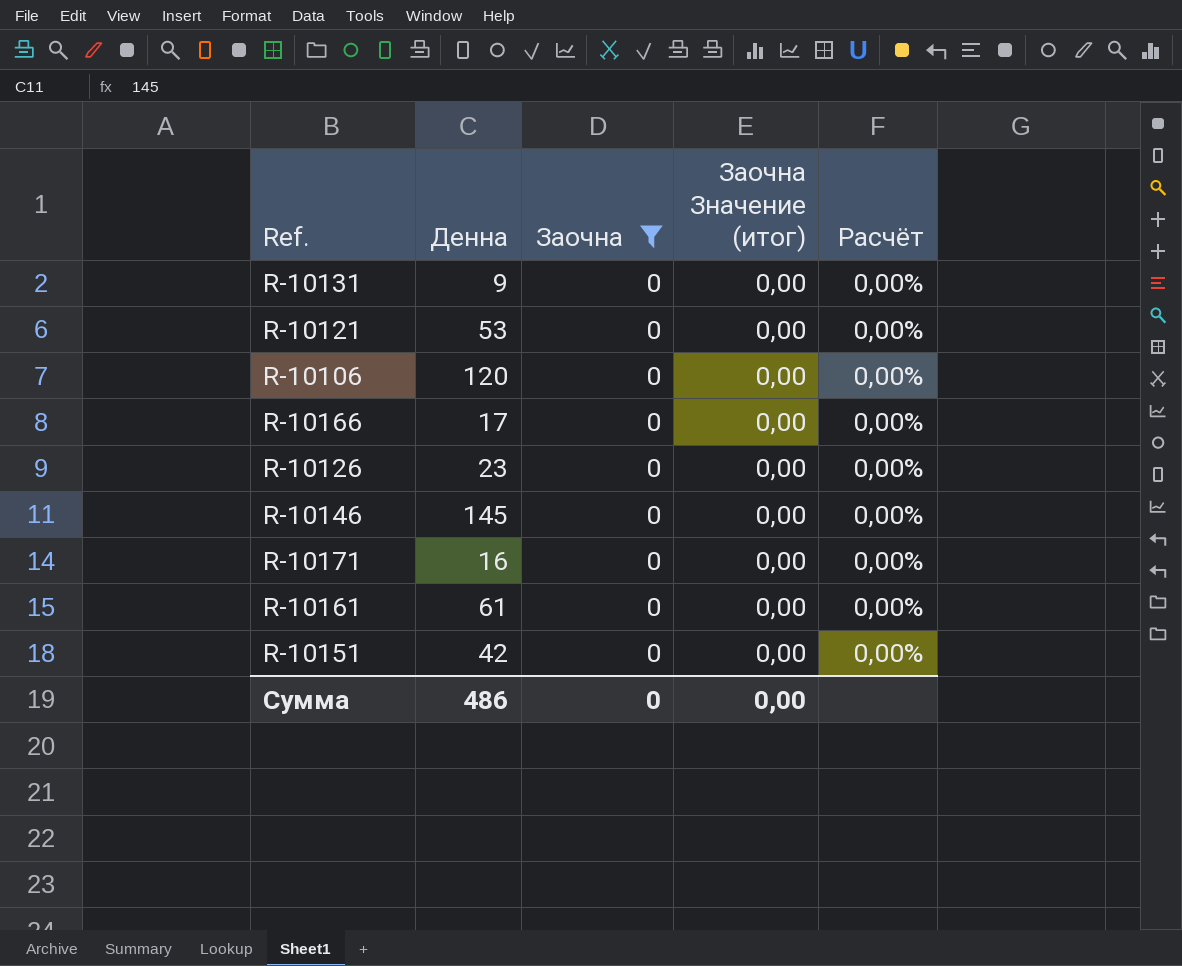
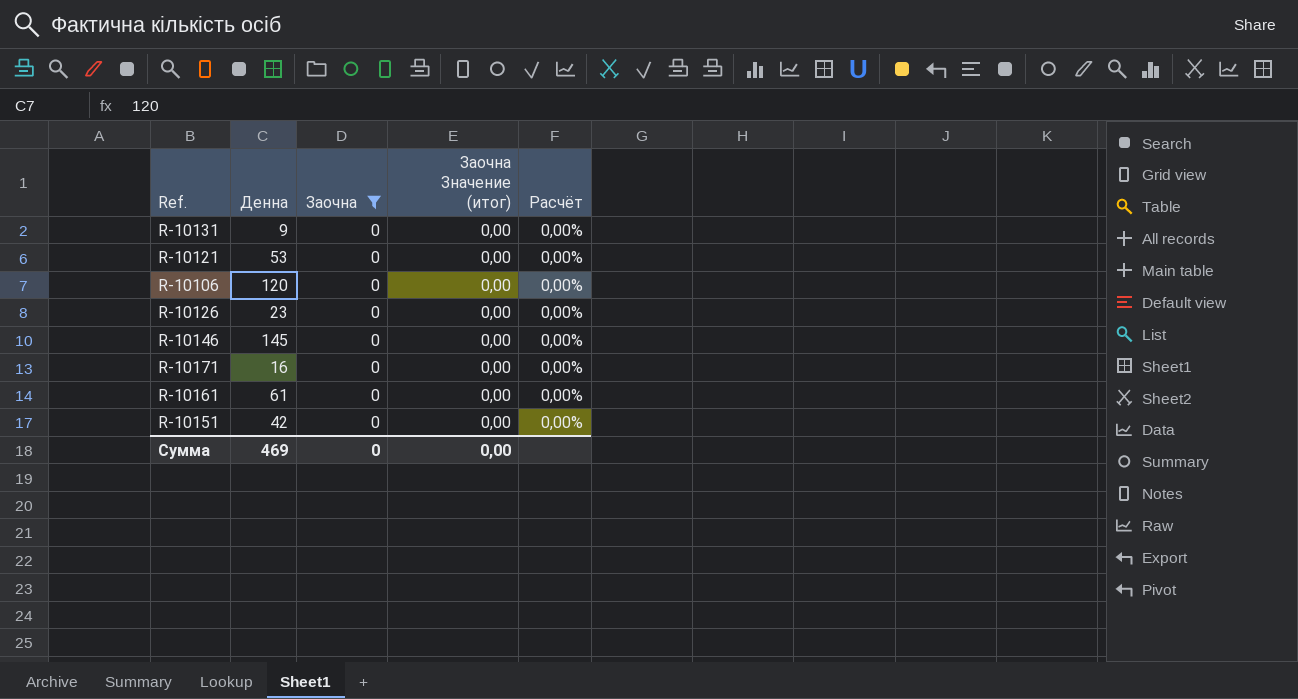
row R-10166: 17 | 0 | 0,00 | 0,00% -> none
Сумма | Денна: 486 -> 469

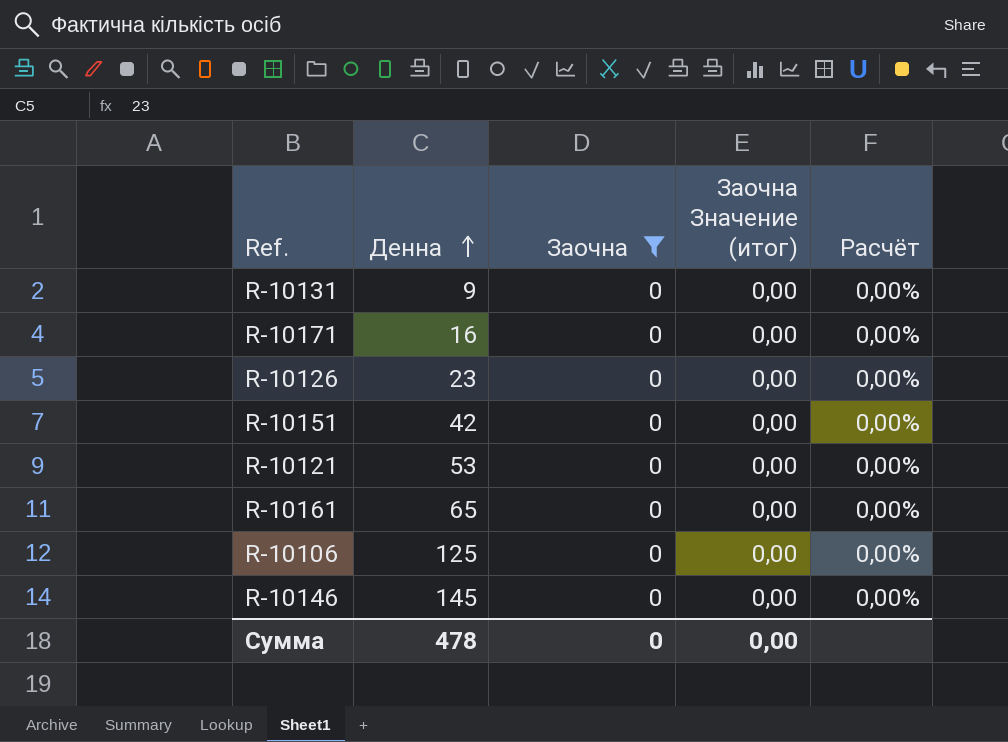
row order: none -> Денна ascending
R-10161 | Денна: 61 -> 65
R-10106 | Денна: 120 -> 125
Сумма | Денна: 469 -> 478

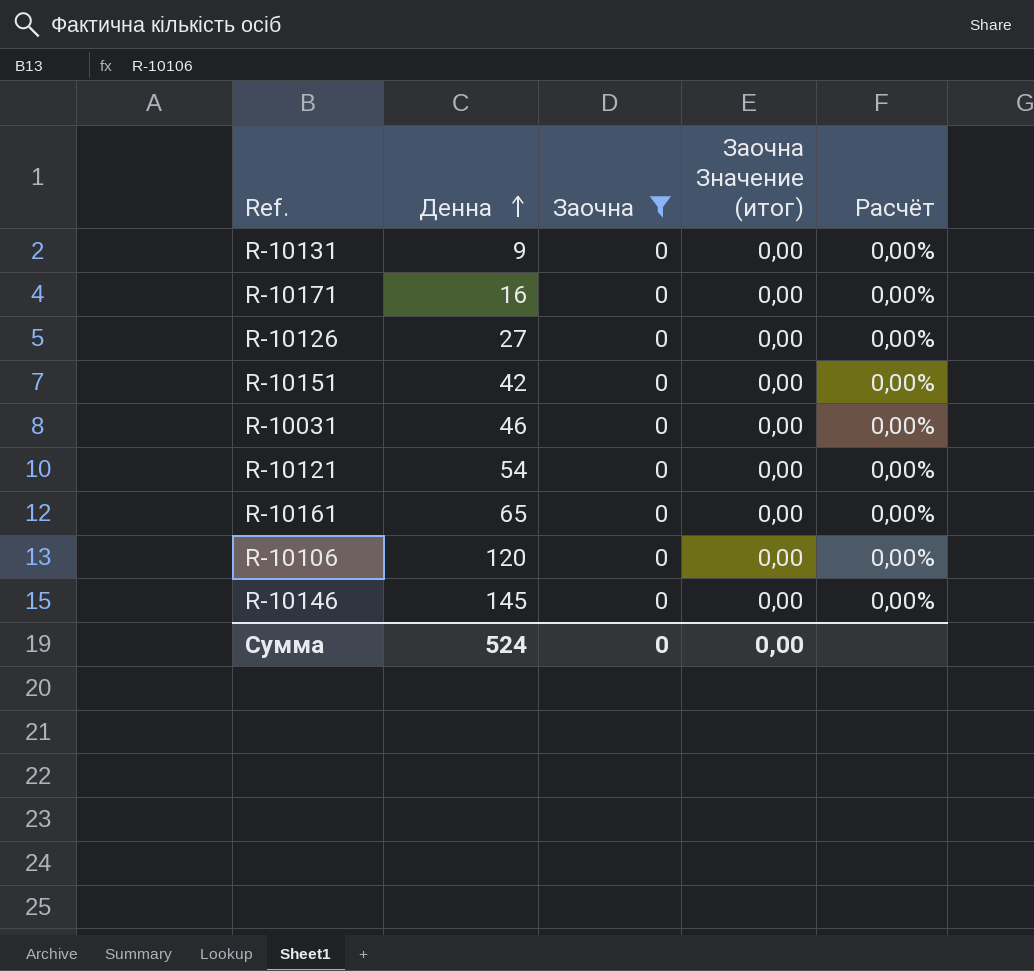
R-10126 | Денна: 23 -> 27
row R-10031: none -> 46 | 0 | 0,00 | 0,00%
R-10121 | Денна: 53 -> 54
R-10106 | Денна: 125 -> 120
Сумма | Денна: 478 -> 524

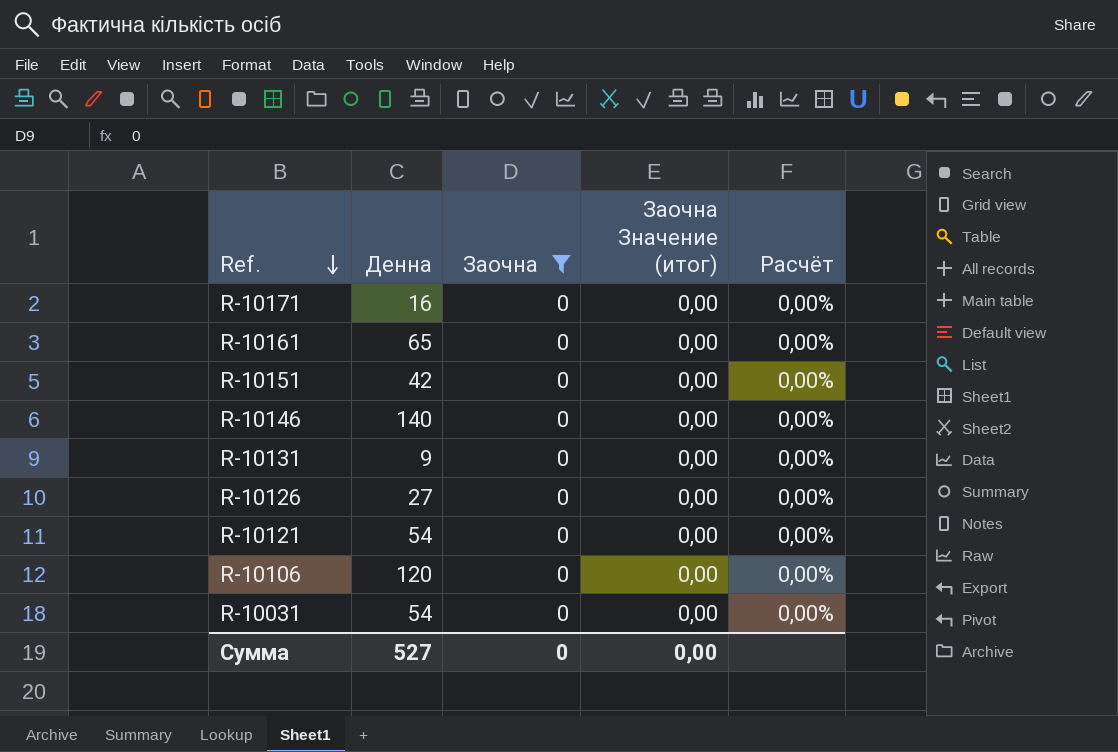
row order: Денна ascending -> Ref. descending
R-10146 | Денна: 145 -> 140
R-10031 | Денна: 46 -> 54
Сумма | Денна: 524 -> 527

